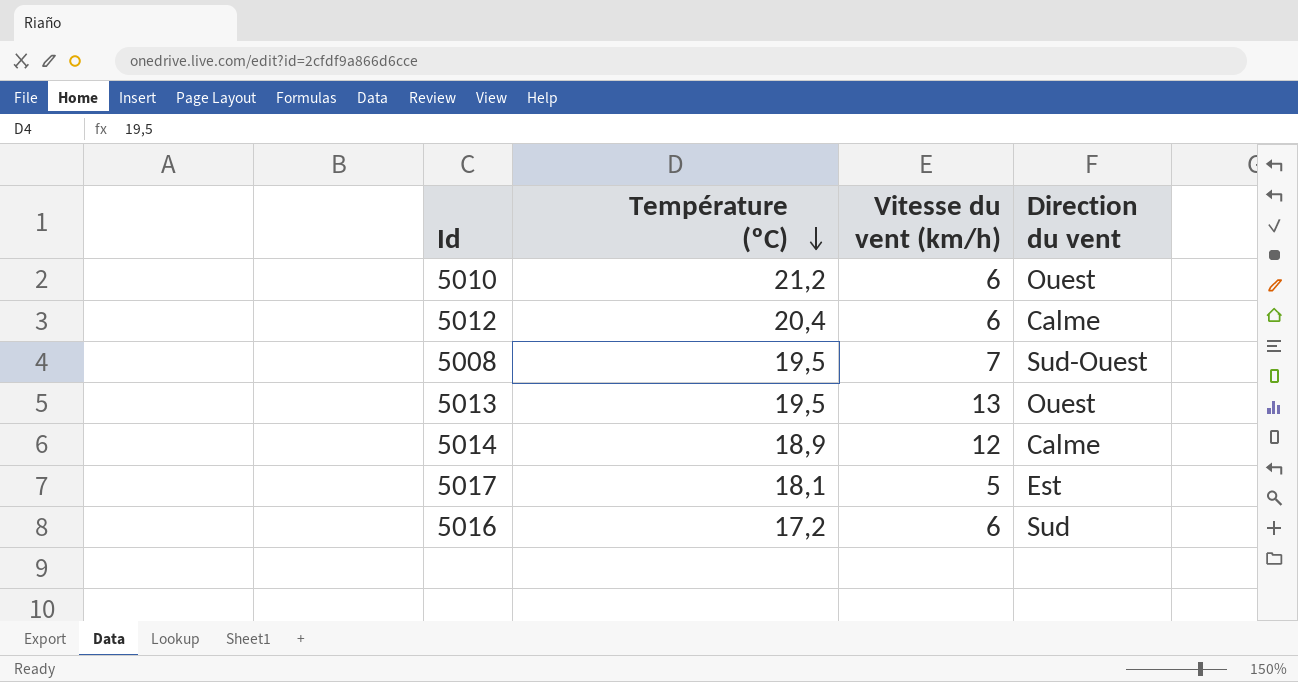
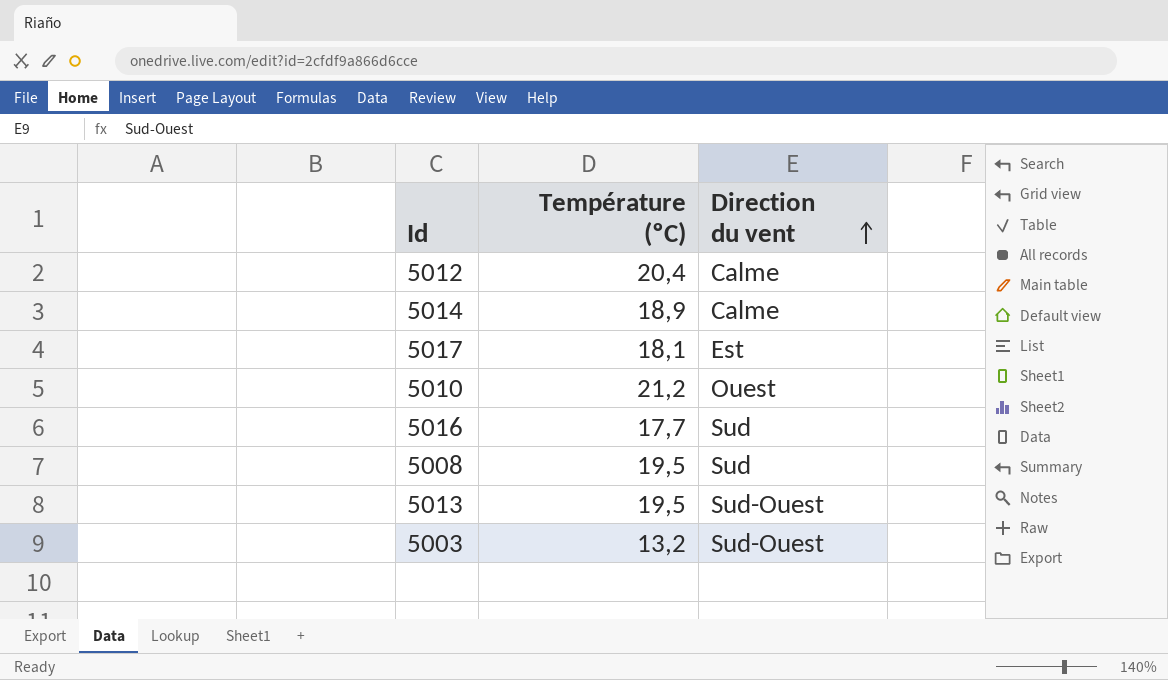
row order: Température (ºC) descending -> Direction du vent ascending
column Vitesse du vent (km/h) | position: 3 -> none
5016 | Température (ºC): 17,2 -> 17,7
5008 | Direction du vent: Sud-Ouest -> Sud
5013 | Direction du vent: Ouest -> Sud-Ouest
row 5003: none -> 13,2 | Sud-Ouest

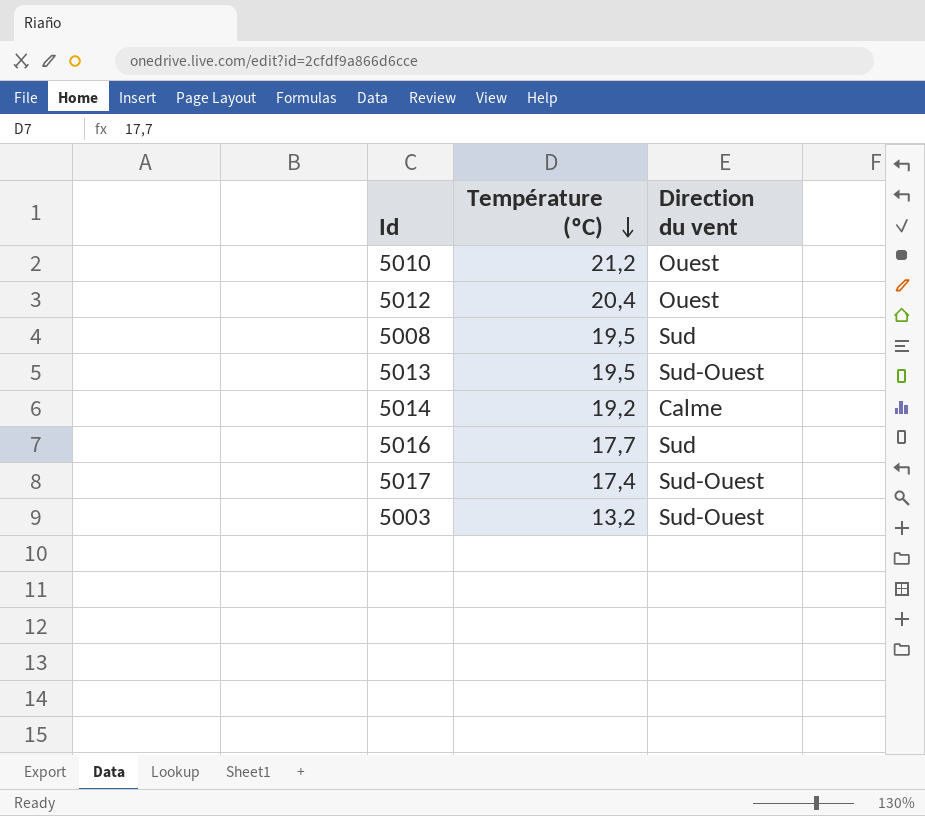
row order: Direction du vent ascending -> Température (ºC) descending
5012 | Direction du vent: Calme -> Ouest
5014 | Température (ºC): 18,9 -> 19,2
5017 | Température (ºC): 18,1 -> 17,4
5017 | Direction du vent: Est -> Sud-Ouest

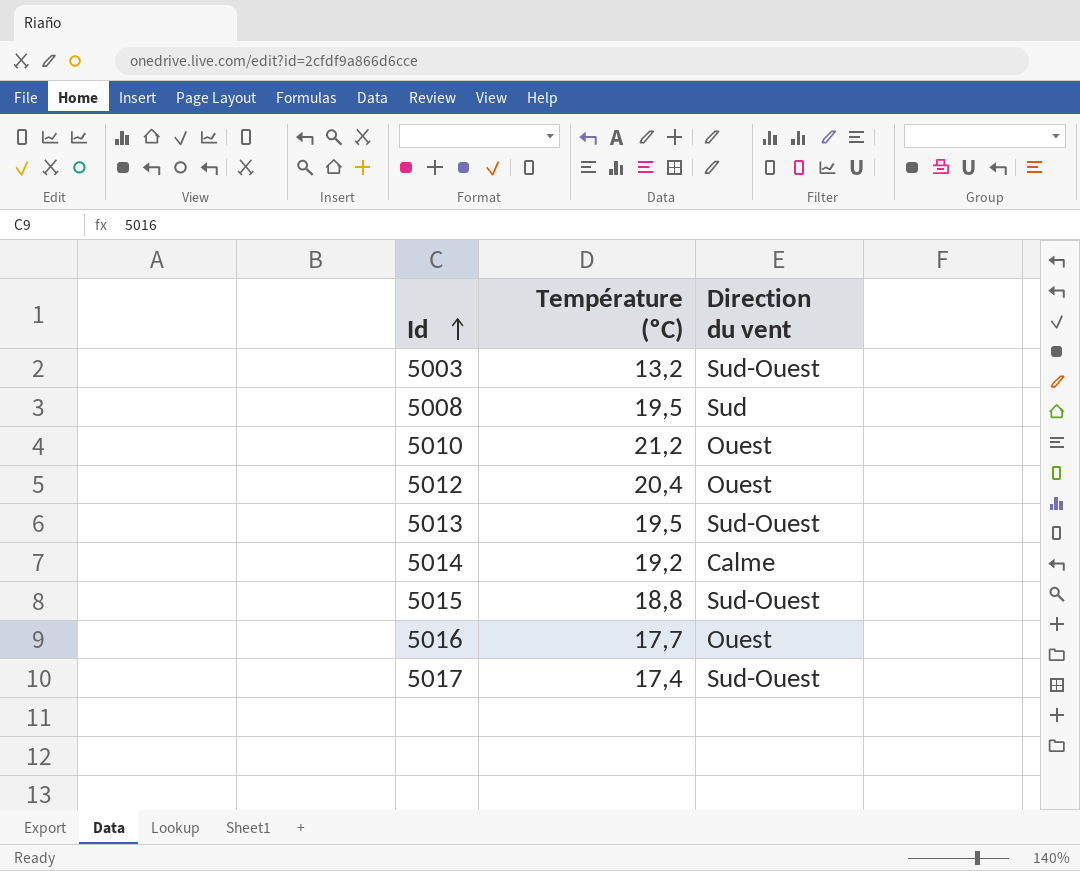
row order: Température (ºC) descending -> Id ascending
row 5015: none -> 18,8 | Sud-Ouest
5016 | Direction du vent: Sud -> Ouest

